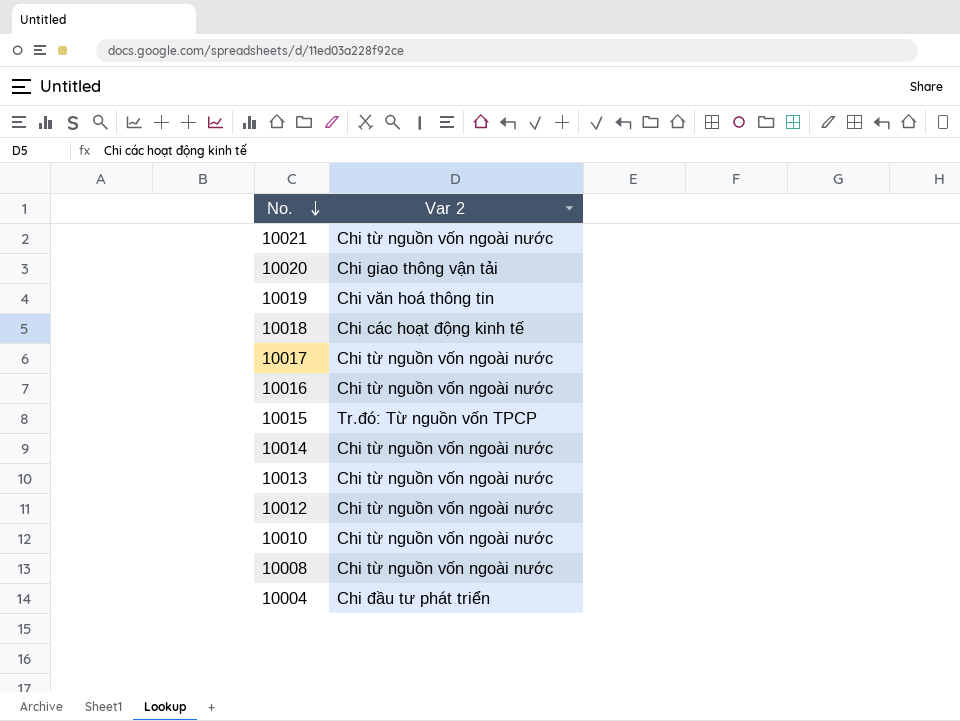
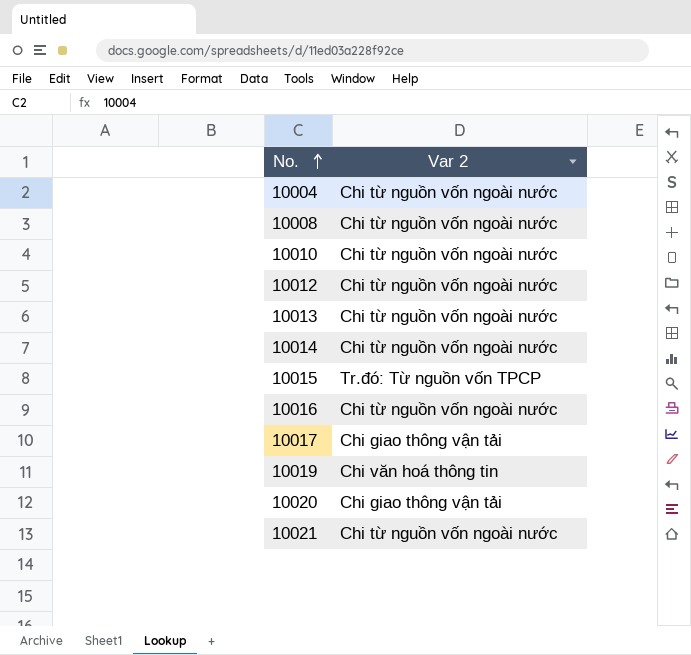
row order: No. descending -> No. ascending
row 10018: Chi các hoạt động kinh tế -> none
10004 | Var 2: Chi đầu tư phát triển -> Chi từ nguồn vốn ngoài nước
10017 | Var 2: Chi từ nguồn vốn ngoài nước -> Chi giao thông vận tải

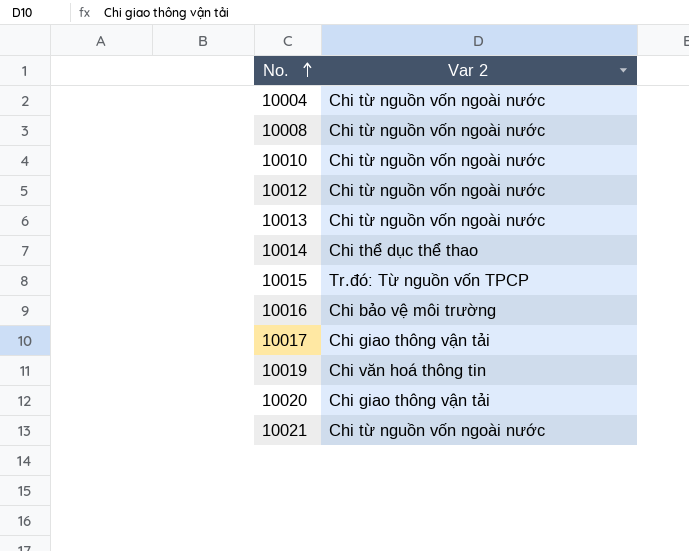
10014 | Var 2: Chi từ nguồn vốn ngoài nước -> Chi thể dục thể thao
10016 | Var 2: Chi từ nguồn vốn ngoài nước -> Chi bảo vệ môi trường

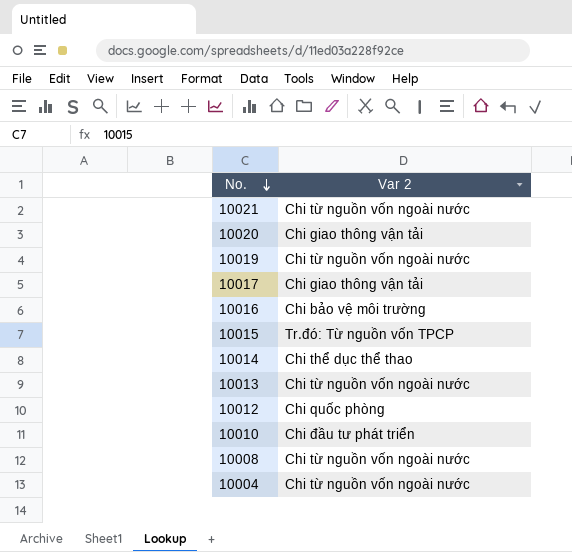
row order: No. ascending -> No. descending
10019 | Var 2: Chi văn hoá thông tin -> Chi từ nguồn vốn ngoài nước
10012 | Var 2: Chi từ nguồn vốn ngoài nước -> Chi quốc phòng
10010 | Var 2: Chi từ nguồn vốn ngoài nước -> Chi đầu tư phát triển

